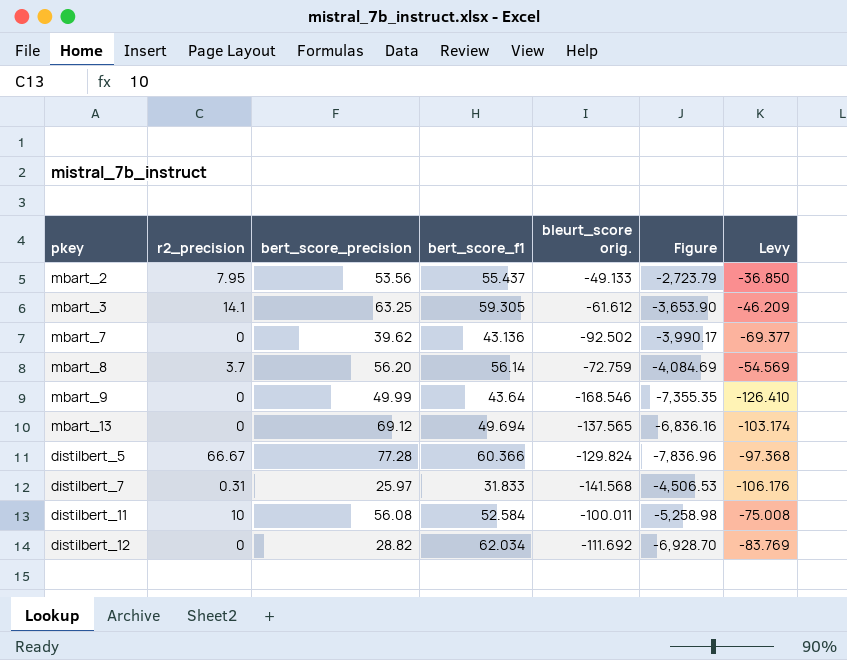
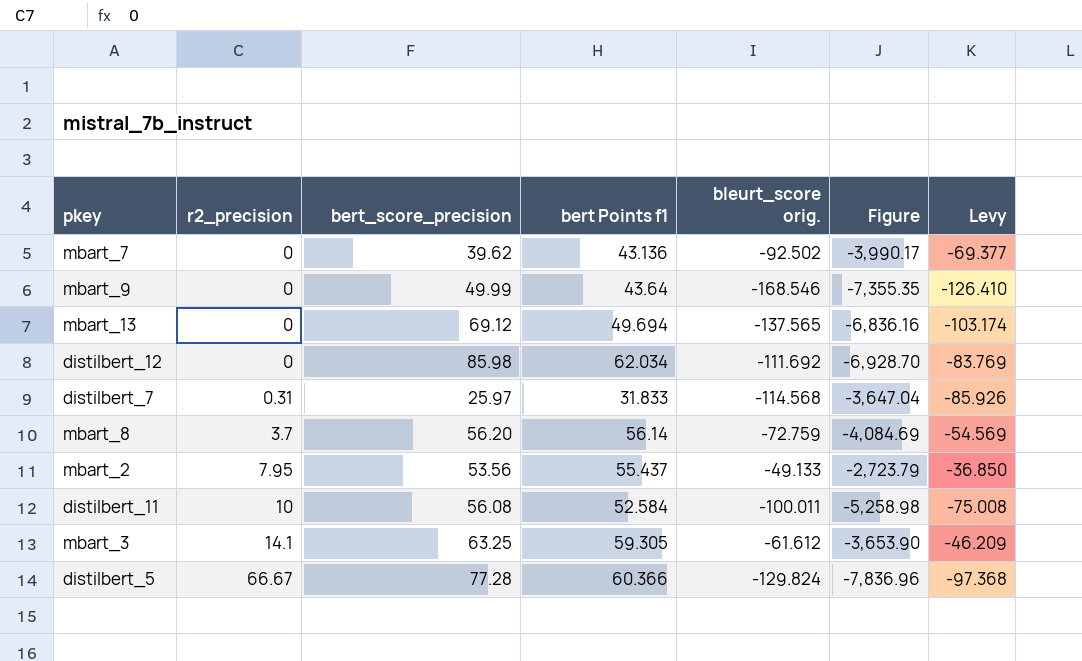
row order: none -> r2_precision ascending
column name: bert_score_f1 -> bert Points f1
distilbert_12 | bert_score_precision: 28.82 -> 85.98
distilbert_7 | bleurt_score orig.: -141.568 -> -114.568
distilbert_7 | Figure: -4,506.53 -> -3,647.04
distilbert_7 | Levy: -106.176 -> -85.926

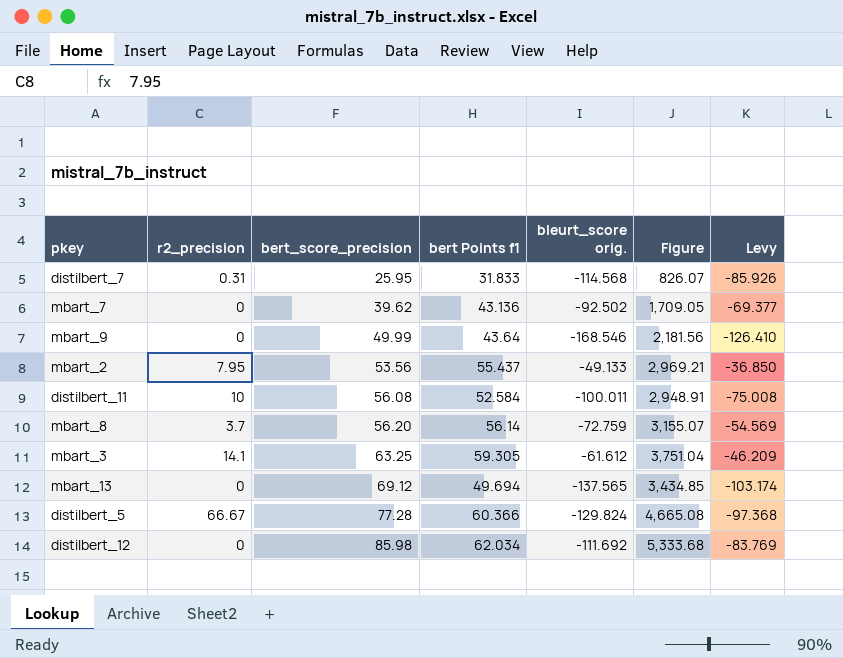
row order: r2_precision ascending -> bert_score_precision ascending
column Figure | formula: [bert Points f1] * [bleurt_score orig.] -> [bert_score_precision] * [bert Points f1]
distilbert_7 | bert_score_precision: 25.97 -> 25.95

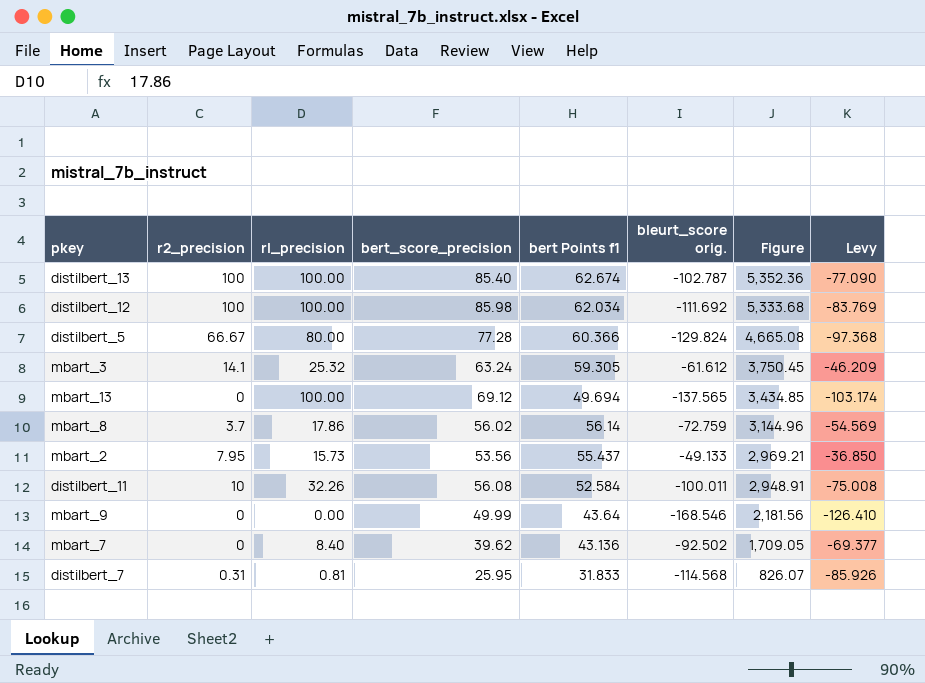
row order: bert_score_precision ascending -> Figure descending
column rl_precision | position: none -> 3
row distilbert_13: none -> 100 | 100.00 | 85.40 | 62.674 | -102.787 | 5,352.36 | -77.090
distilbert_12 | r2_precision: 0 -> 100
mbart_3 | bert_score_precision: 63.25 -> 63.24
mbart_3 | Figure: 3,751.04 -> 3,750.45
mbart_8 | bert_score_precision: 56.20 -> 56.02
mbart_8 | Figure: 3,155.07 -> 3,144.96

